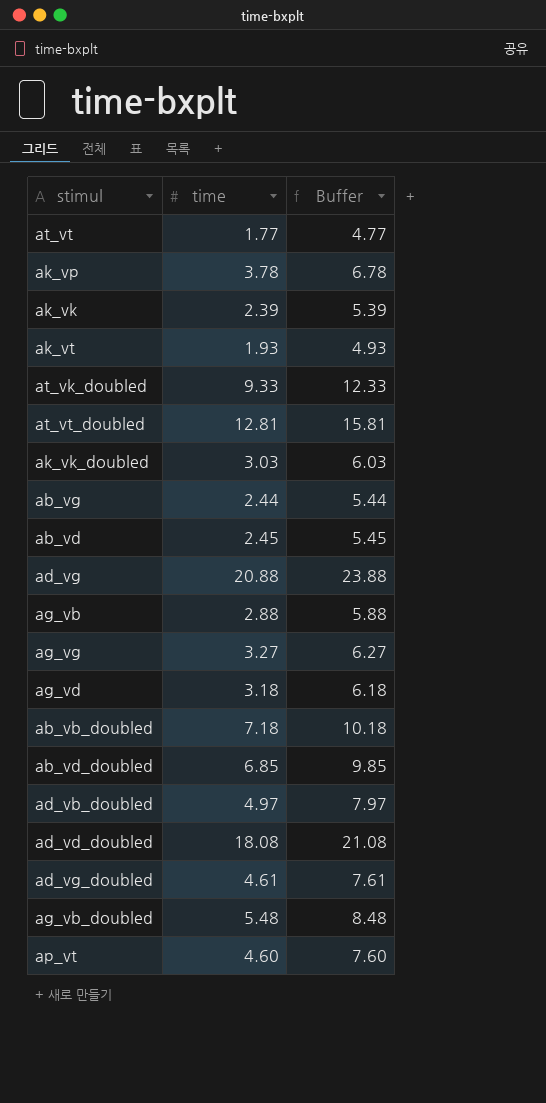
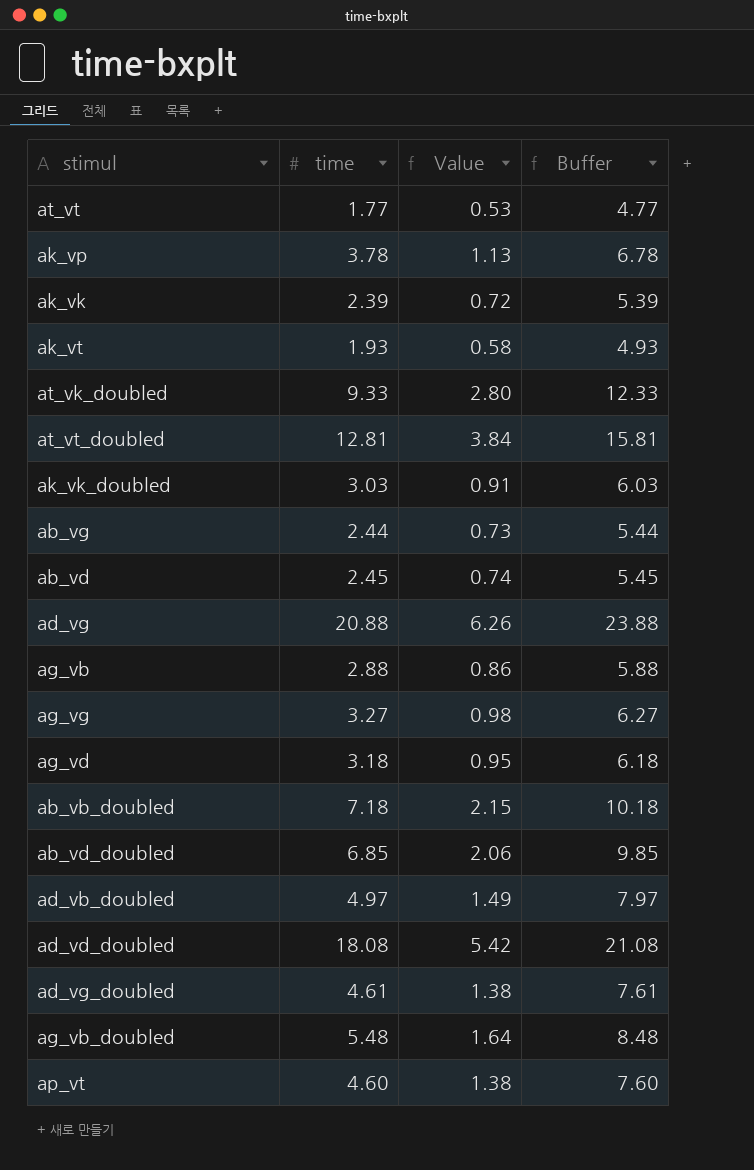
column Value | formula: none -> [time] * 0.3

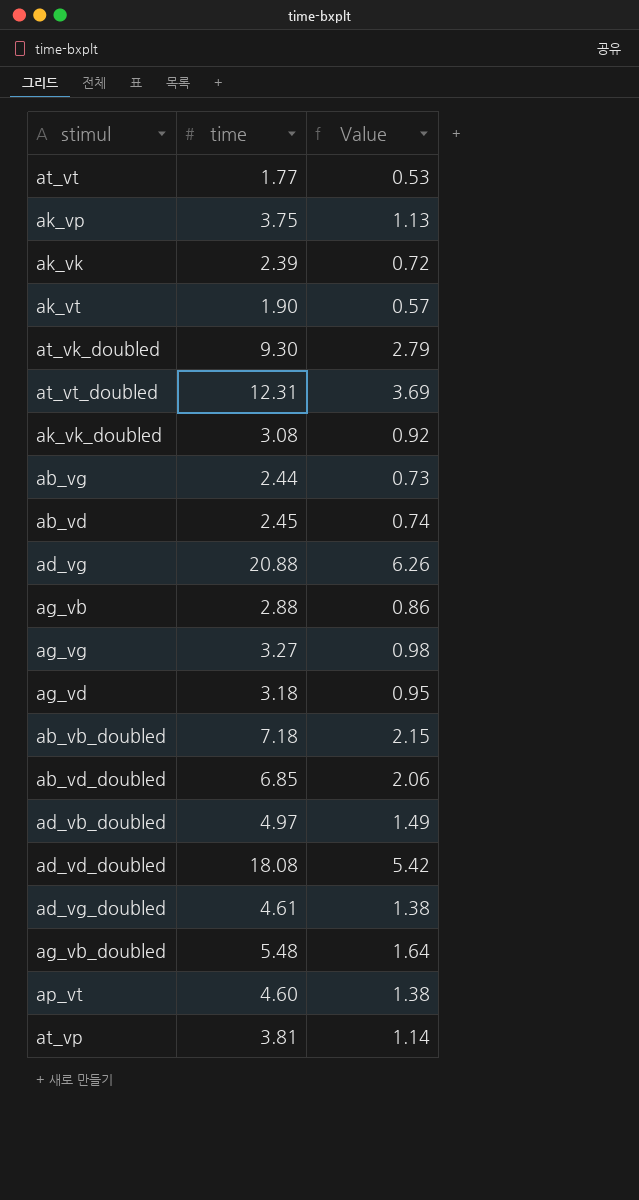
column Buffer | formula: [time] + 3 -> none
ak_vp | time: 3.78 -> 3.75
ak_vt | time: 1.93 -> 1.90
ak_vt | Value: 0.58 -> 0.57
at_vk_doubled | time: 9.33 -> 9.30
at_vk_doubled | Value: 2.80 -> 2.79
at_vt_doubled | time: 12.81 -> 12.31
at_vt_doubled | Value: 3.84 -> 3.69
ak_vk_doubled | time: 3.03 -> 3.08
ak_vk_doubled | Value: 0.91 -> 0.92
row at_vp: none -> 3.81 | 1.14

